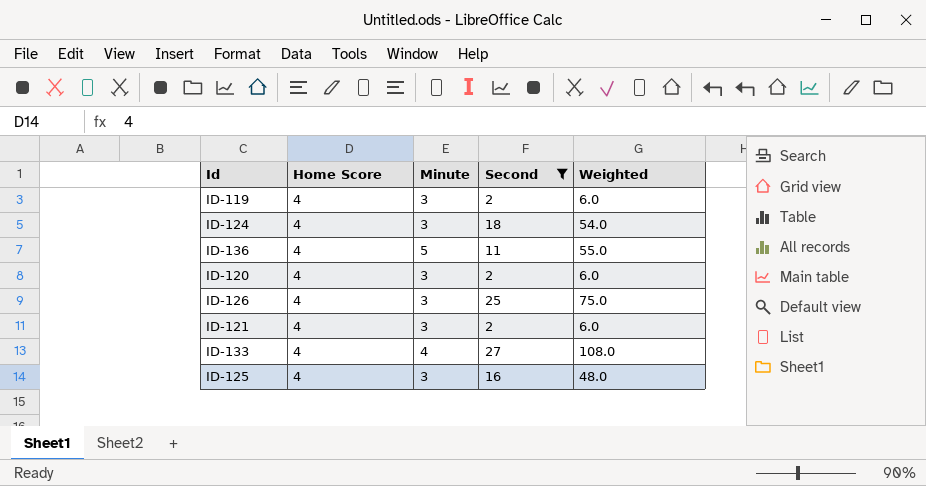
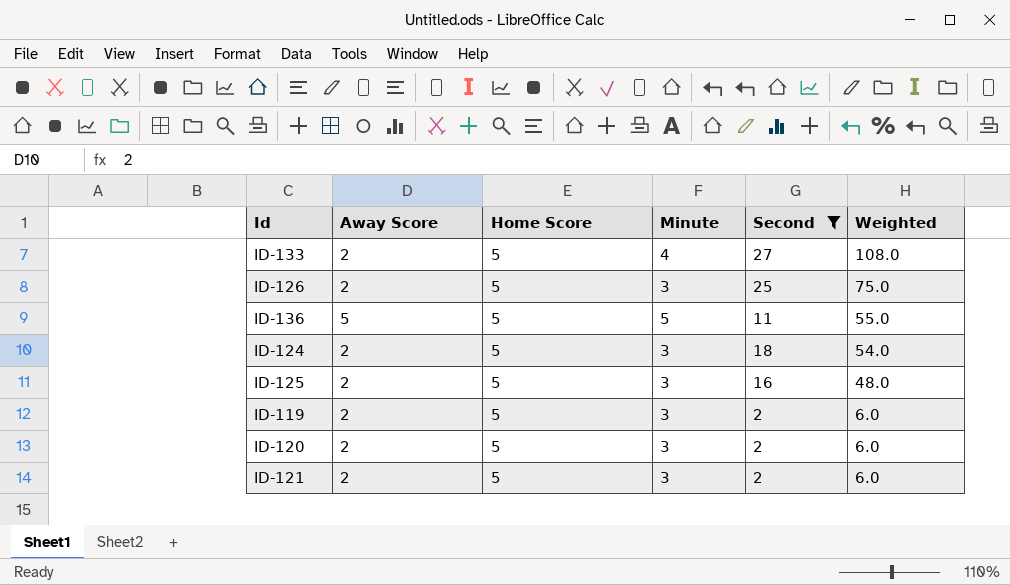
row order: none -> Weighted descending
column Away Score | position: none -> 2
ID-133 | Home Score: 4 -> 5
ID-126 | Home Score: 4 -> 5
ID-136 | Home Score: 4 -> 5
ID-124 | Home Score: 4 -> 5
ID-125 | Home Score: 4 -> 5
ID-119 | Home Score: 4 -> 5
ID-120 | Home Score: 4 -> 5
ID-121 | Home Score: 4 -> 5

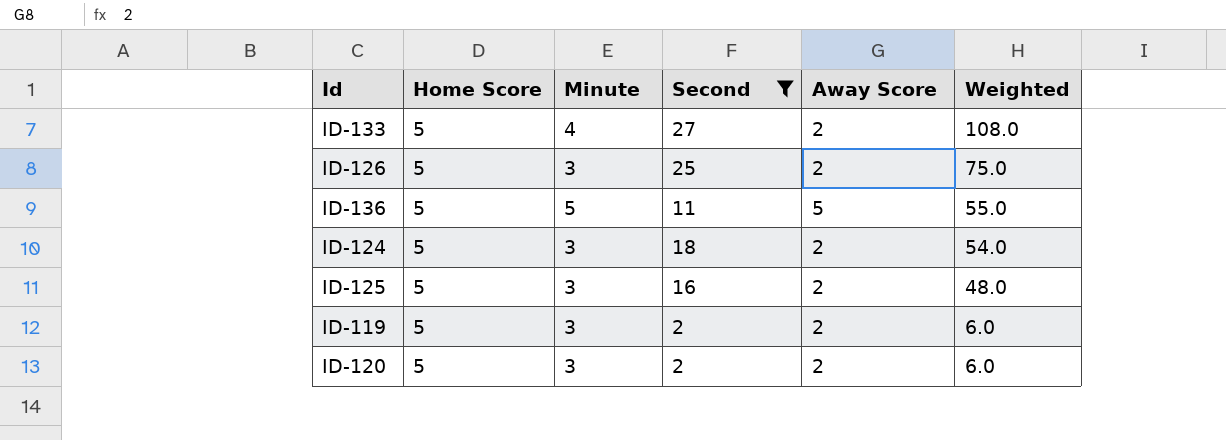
column Away Score | position: 2 -> 5
row ID-121: 2 | 5 | 3 | 2 | 6.0 -> none

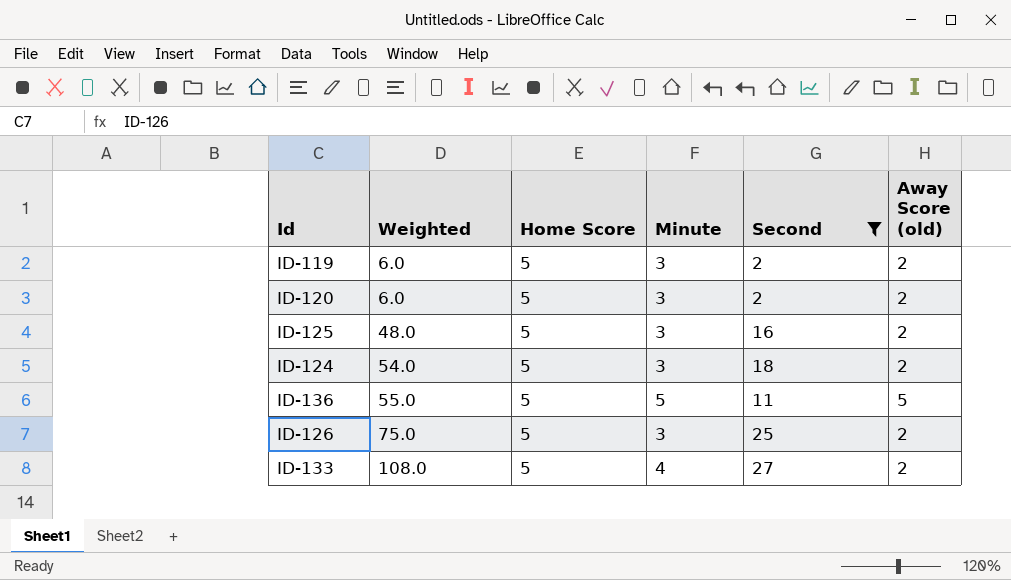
row order: Weighted descending -> Weighted ascending
column Weighted | position: 6 -> 2
column name: Away Score -> Away Score (old)

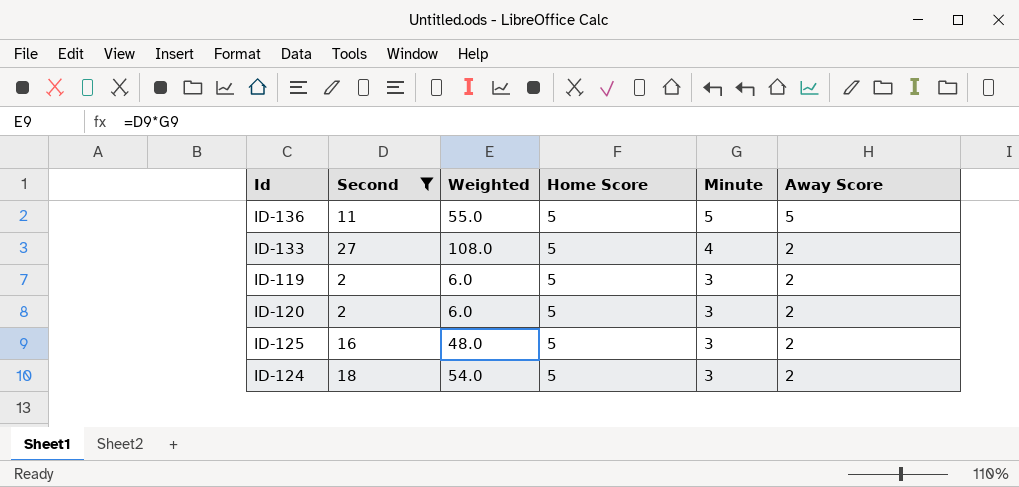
row order: Weighted ascending -> Minute descending
column Second | position: 5 -> 2
column name: Away Score (old) -> Away Score
row ID-126: 75.0 | 5 | 3 | 25 | 2 -> none

